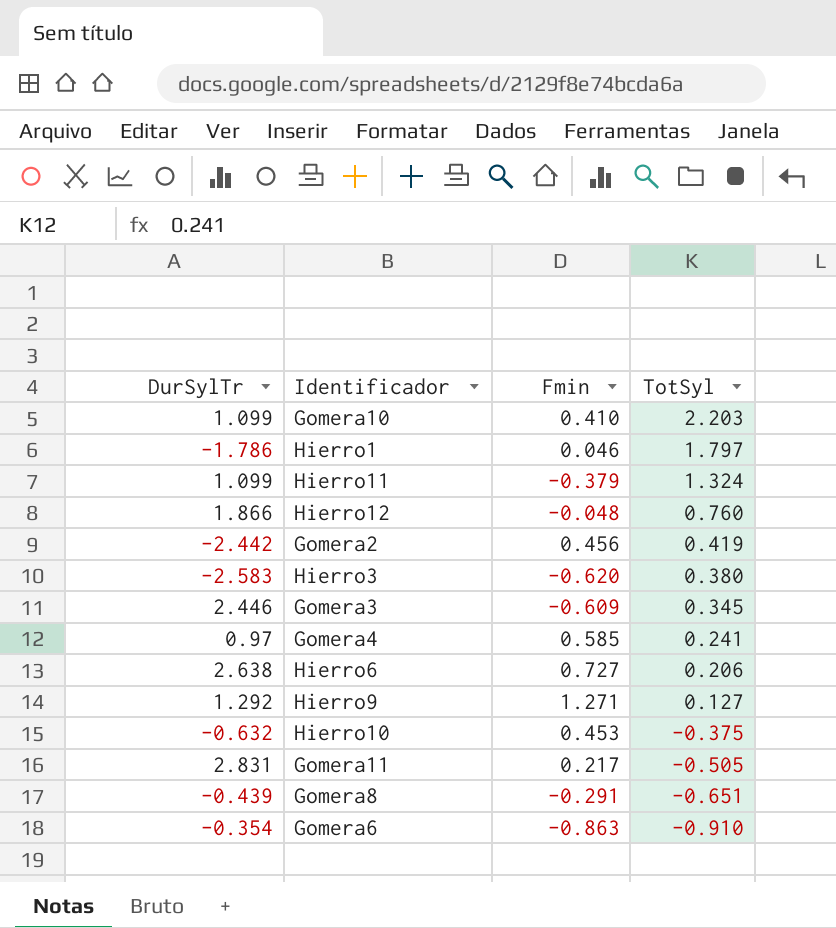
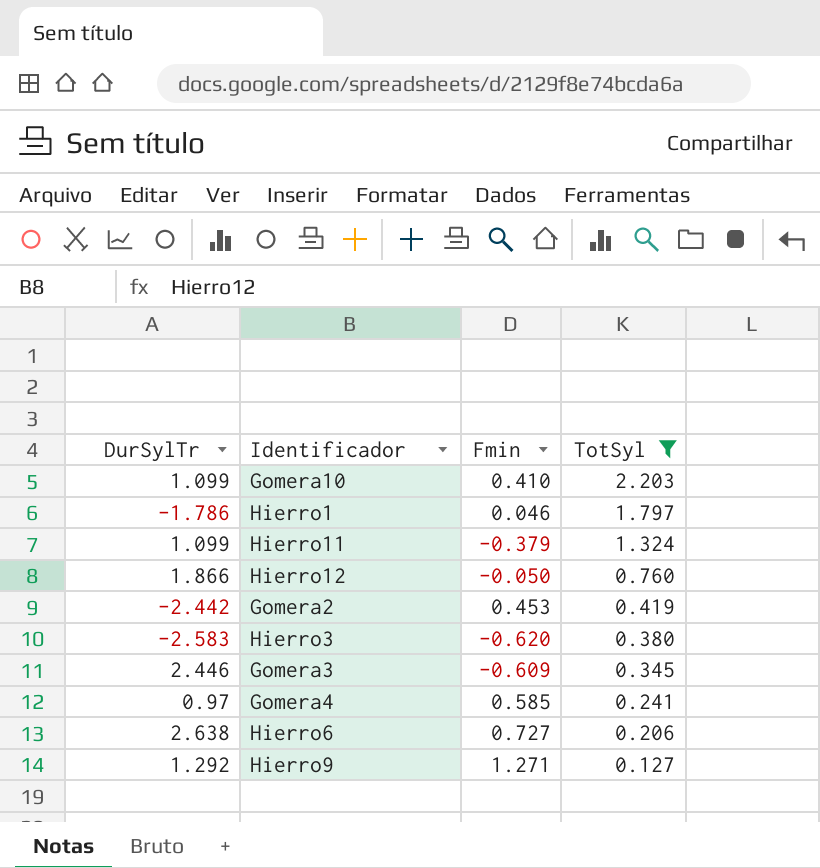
filter: none -> TotSyl >= 0.127
Hierro12 | Fmin: -0.048 -> -0.050
Gomera2 | Fmin: 0.456 -> 0.453

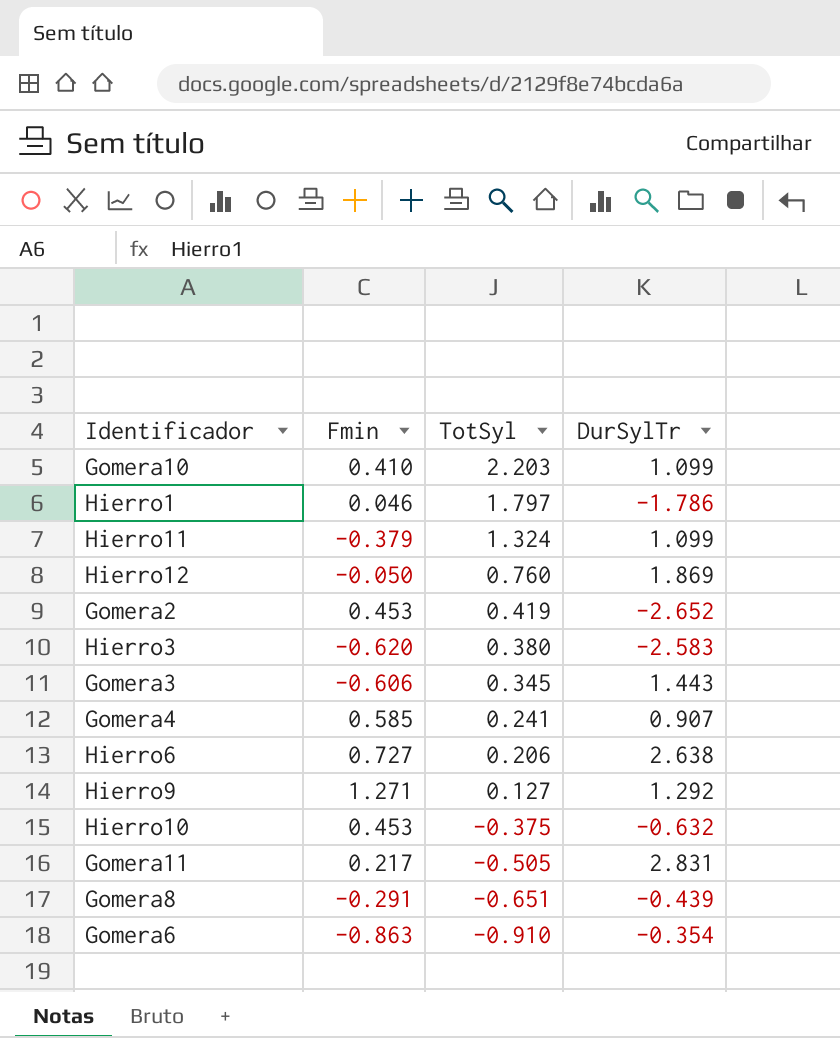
filter: TotSyl >= 0.127 -> none
column DurSylTr | position: 1 -> 4
Hierro12 | DurSylTr: 1.866 -> 1.869
Gomera2 | DurSylTr: -2.442 -> -2.652
Gomera3 | Fmin: -0.609 -> -0.606
Gomera3 | DurSylTr: 2.446 -> 1.443
Gomera4 | DurSylTr: 0.97 -> 0.907

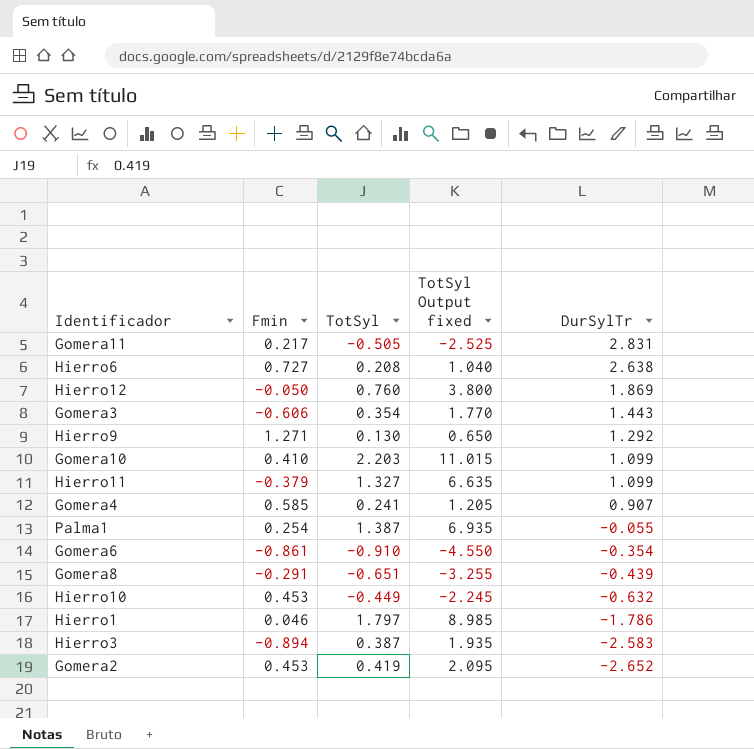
row order: TotSyl descending -> DurSylTr descending
column TotSyl Output fixed | formula: none -> [TotSyl] * 5
Hierro6 | TotSyl: 0.206 -> 0.208
Gomera3 | TotSyl: 0.345 -> 0.354
Hierro9 | TotSyl: 0.127 -> 0.130
Hierro11 | TotSyl: 1.324 -> 1.327
row Palma1: none -> 0.254 | 1.387 | 6.935 | -0.055
Gomera6 | Fmin: -0.863 -> -0.861
Hierro10 | TotSyl: -0.375 -> -0.449
Hierro3 | Fmin: -0.620 -> -0.894
Hierro3 | TotSyl: 0.380 -> 0.387

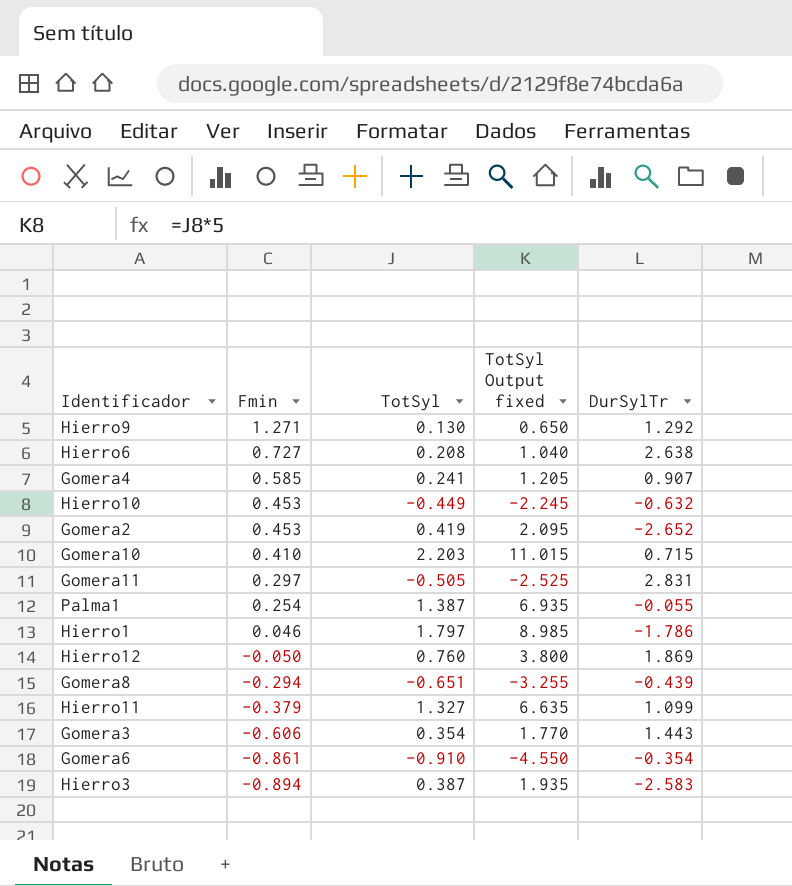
row order: DurSylTr descending -> Fmin descending
Gomera10 | DurSylTr: 1.099 -> 0.715
Gomera11 | Fmin: 0.217 -> 0.297
Gomera8 | Fmin: -0.291 -> -0.294

